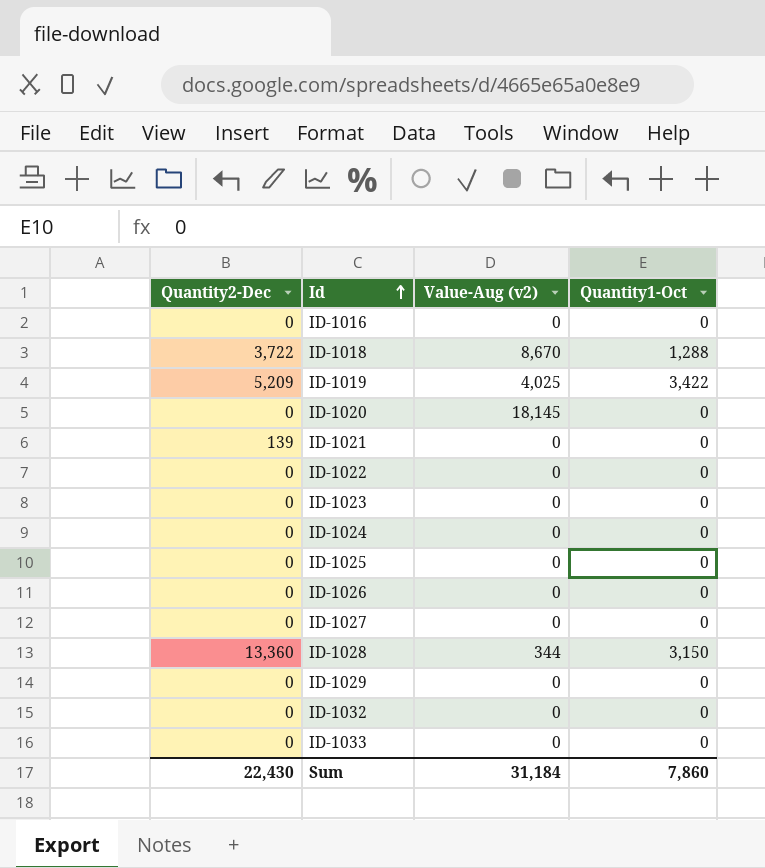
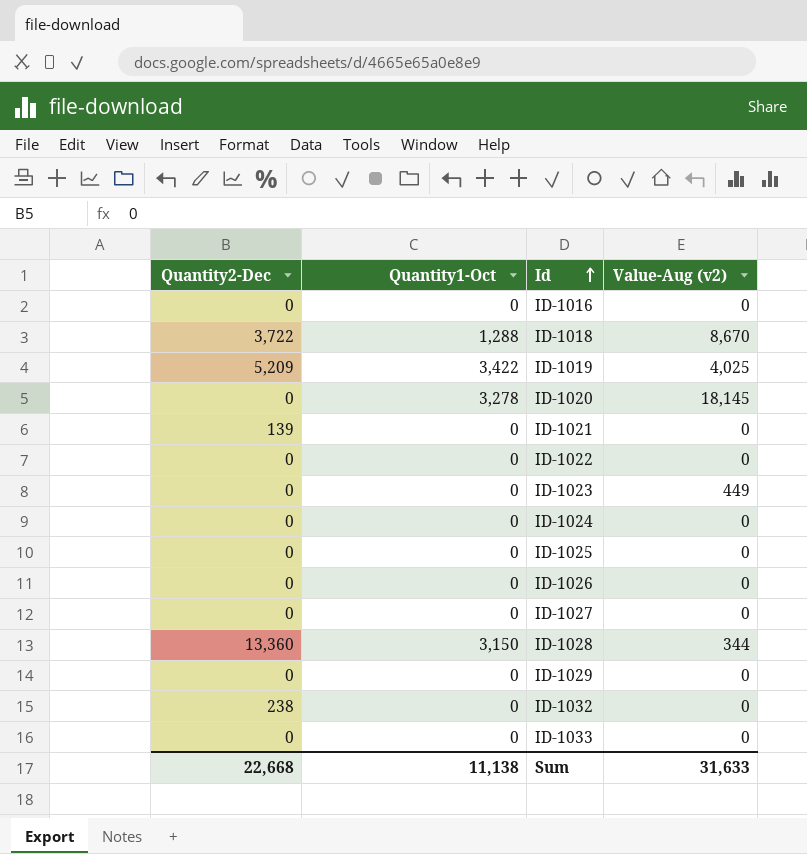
column Quantity1-Oct | position: 4 -> 2
ID-1020 | Quantity1-Oct: 0 -> 3,278
ID-1023 | Value-Aug (v2): 0 -> 449
ID-1032 | Quantity2-Dec: 0 -> 238
Sum | Quantity2-Dec: 22,430 -> 22,668
Sum | Quantity1-Oct: 7,860 -> 11,138
Sum | Value-Aug (v2): 31,184 -> 31,633

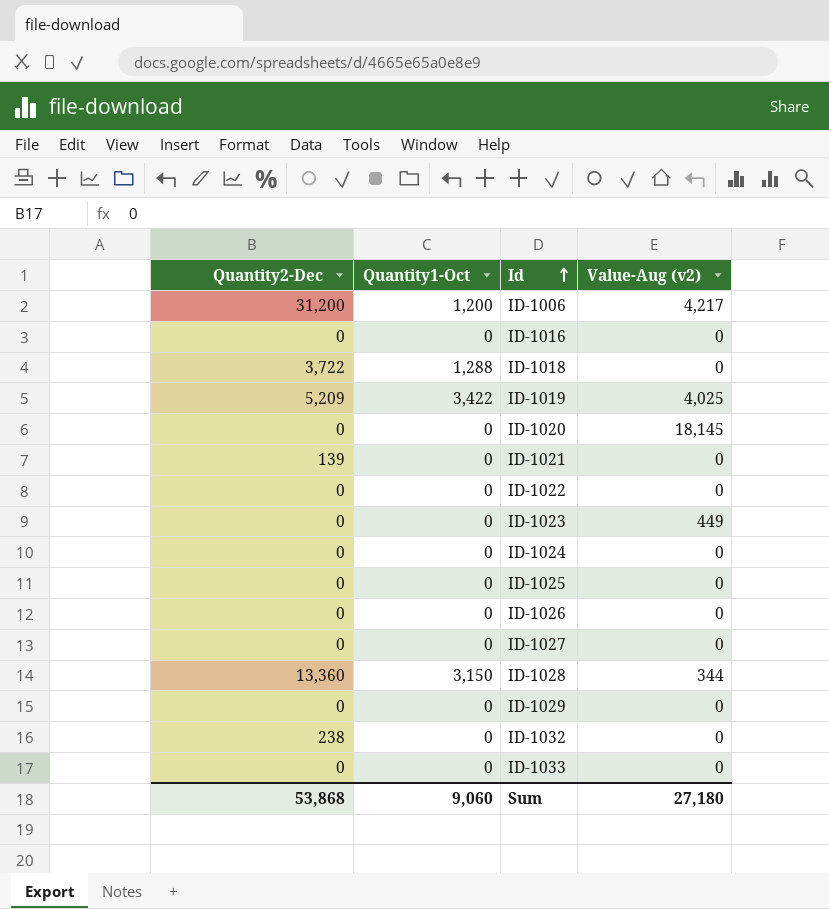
row ID-1006: none -> 31,200 | 1,200 | 4,217
ID-1018 | Value-Aug (v2): 8,670 -> 0
ID-1020 | Quantity1-Oct: 3,278 -> 0
Sum | Quantity2-Dec: 22,668 -> 53,868
Sum | Quantity1-Oct: 11,138 -> 9,060
Sum | Value-Aug (v2): 31,633 -> 27,180

